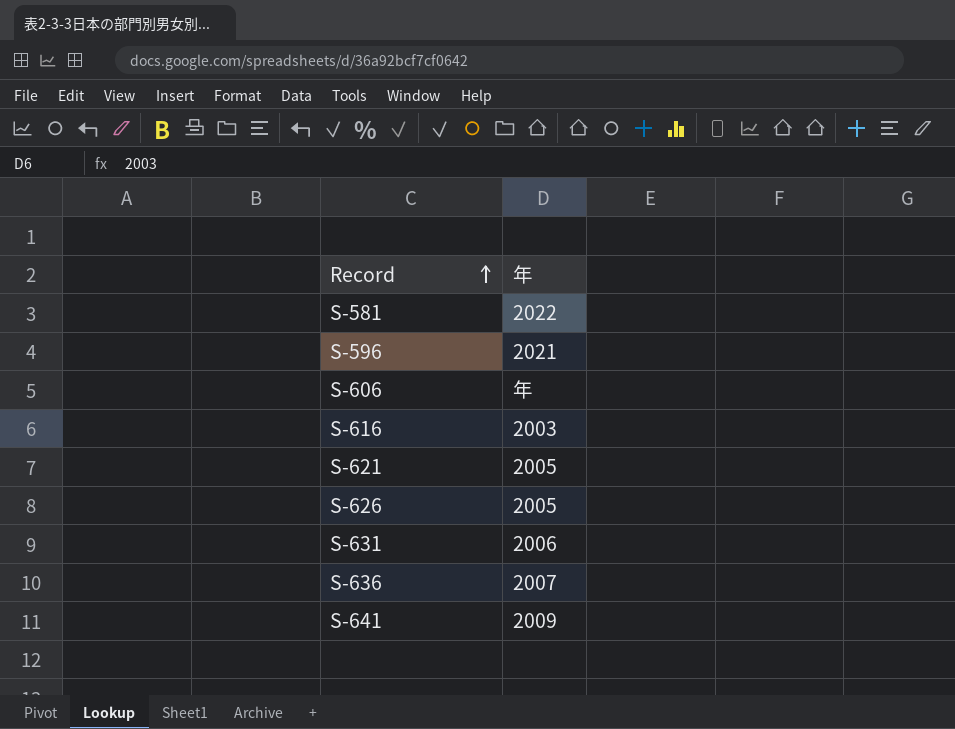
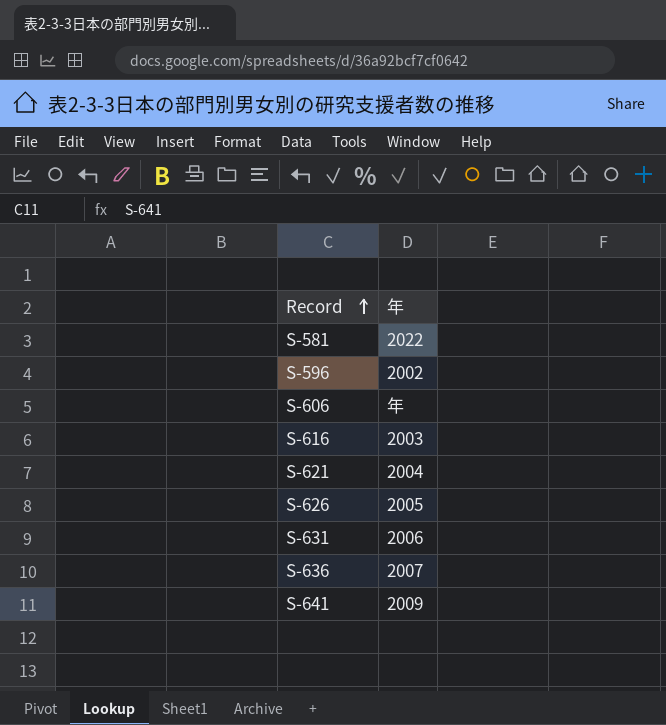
S-596 | 年: 2021 -> 2002
S-621 | 年: 2005 -> 2004

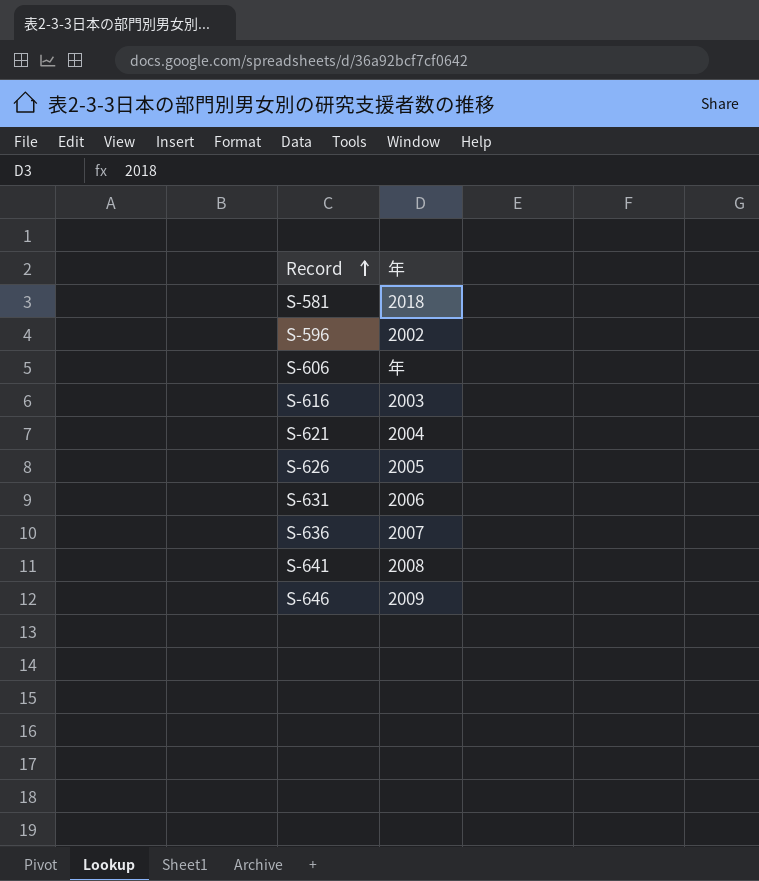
S-581 | 年: 2022 -> 2018
S-641 | 年: 2009 -> 2008
row S-646: none -> 2009

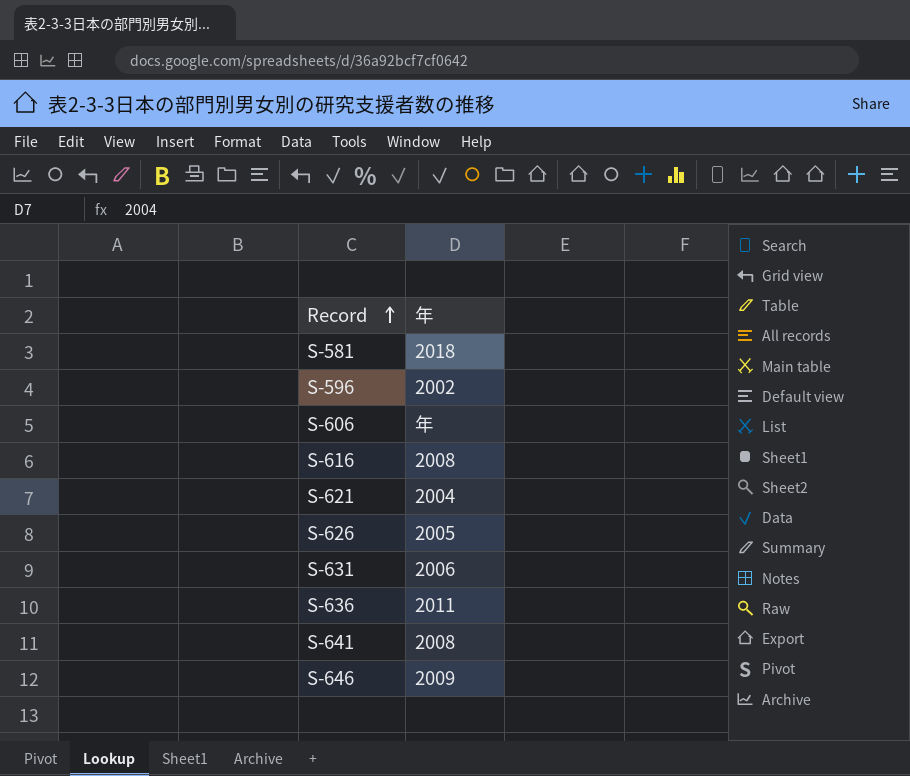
S-616 | 年: 2003 -> 2008
S-636 | 年: 2007 -> 2011

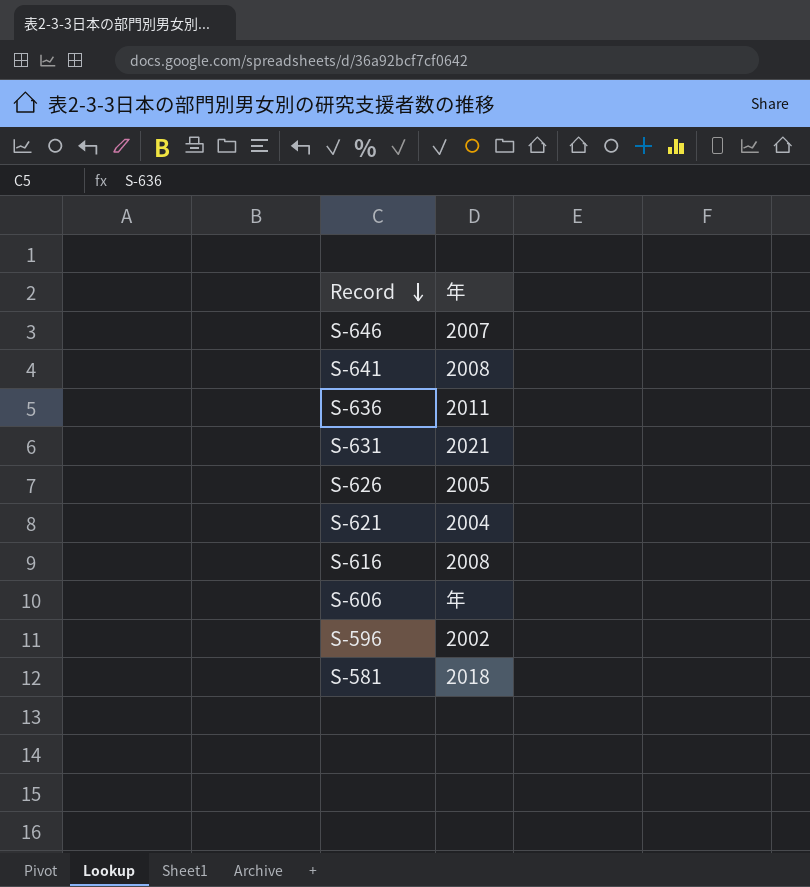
row order: Record ascending -> Record descending
S-646 | 年: 2009 -> 2007
S-631 | 年: 2006 -> 2021

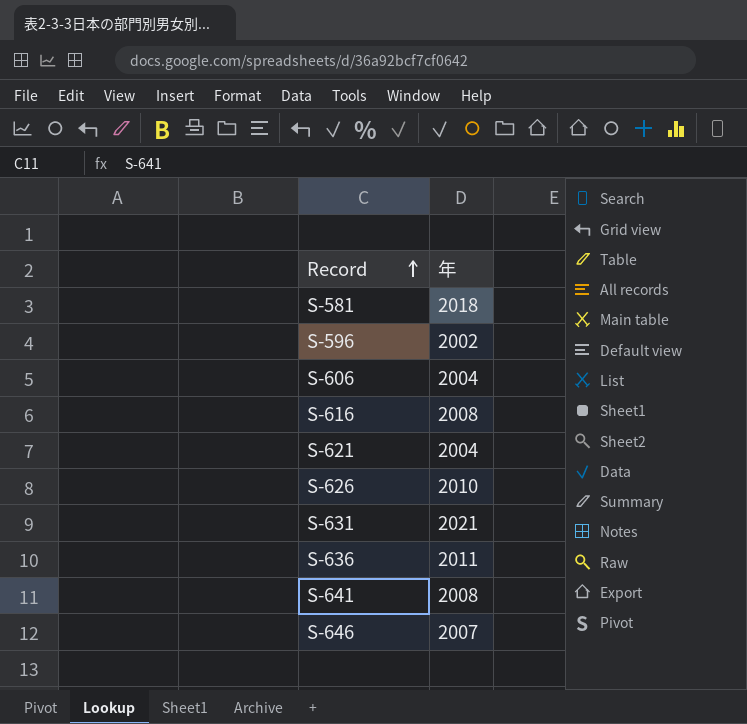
row order: Record descending -> Record ascending
S-606 | 年: 年 -> 2004
S-626 | 年: 2005 -> 2010

